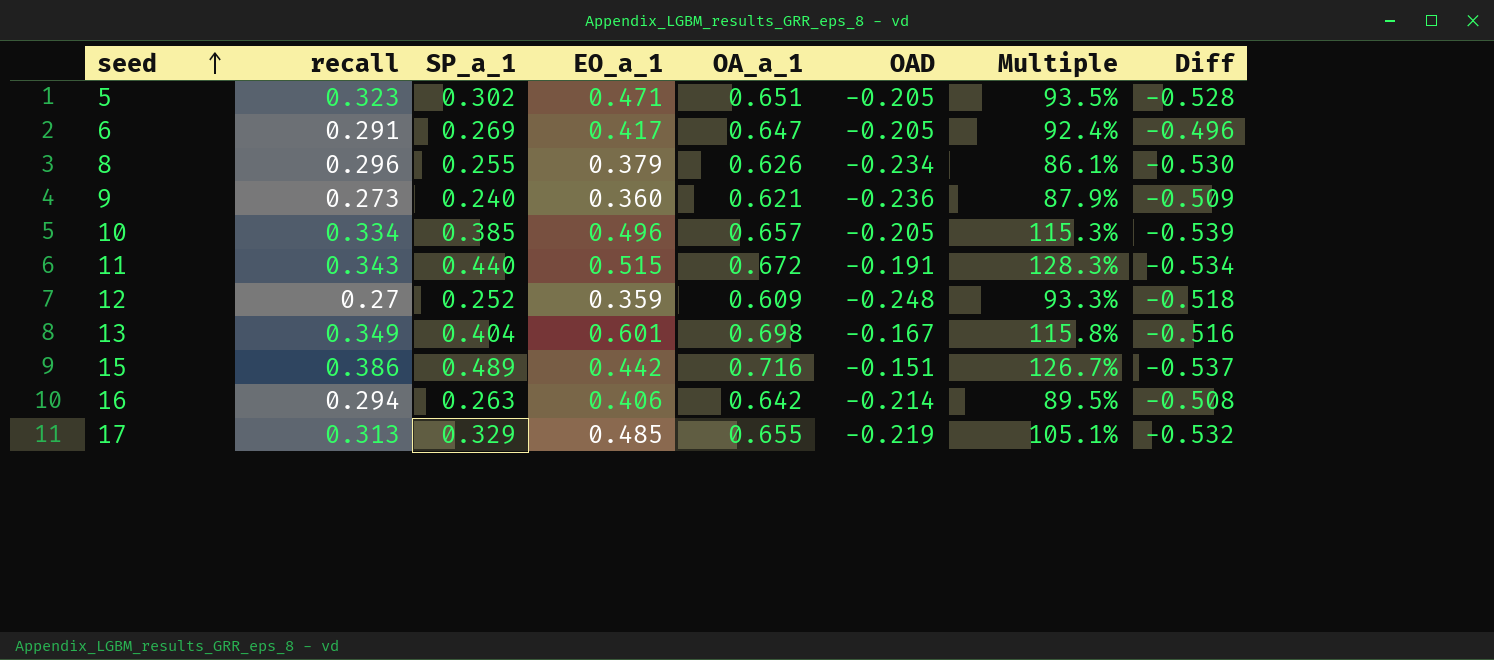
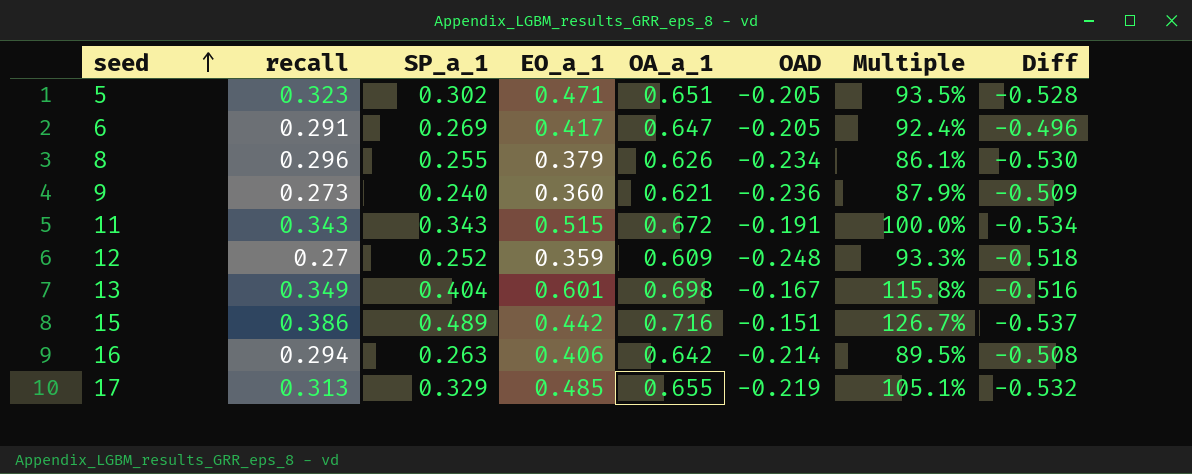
row 10: 0.334 | 0.385 | 0.496 | 0.657 | -0.205 | 115.3% | -0.539 -> none
11 | SP_a_1: 0.440 -> 0.343
11 | Multiple: 128.3% -> 100.0%

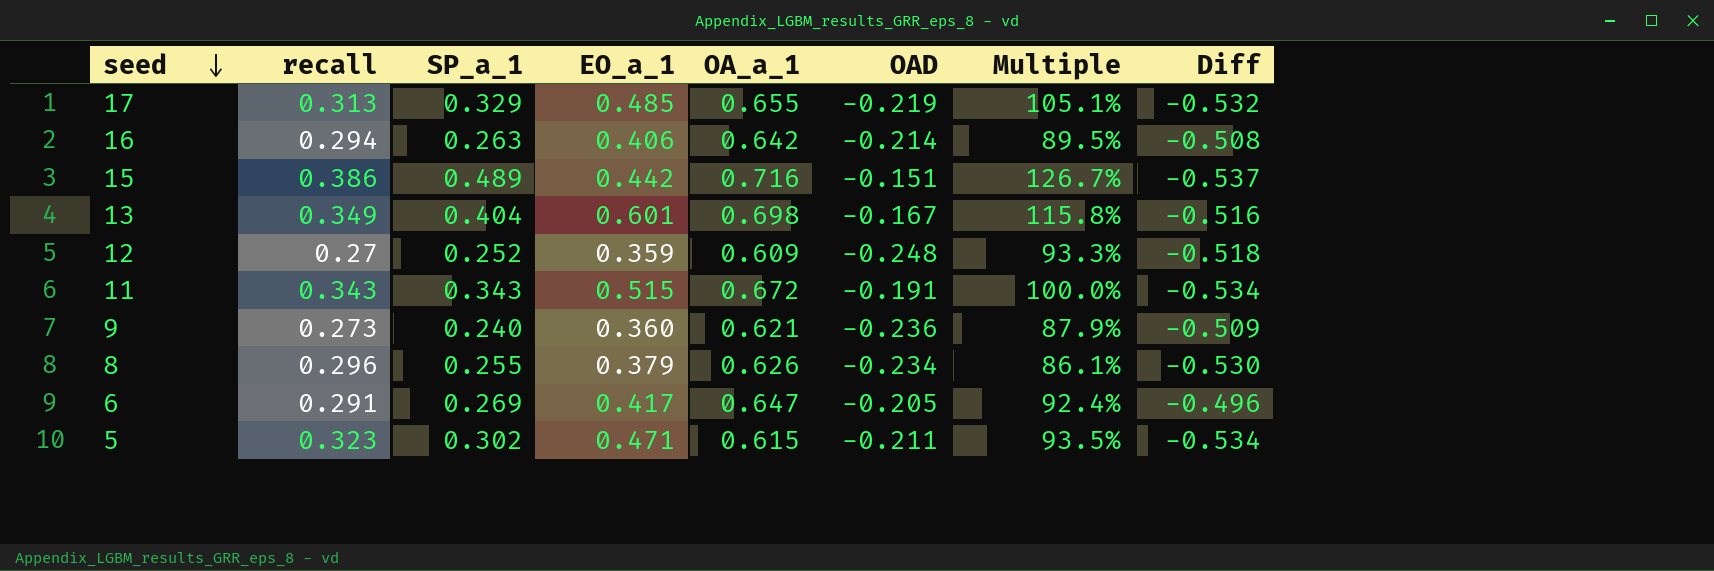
row order: seed ascending -> seed descending
5 | OA_a_1: 0.651 -> 0.615
5 | OAD: -0.205 -> -0.211
5 | Diff: -0.528 -> -0.534

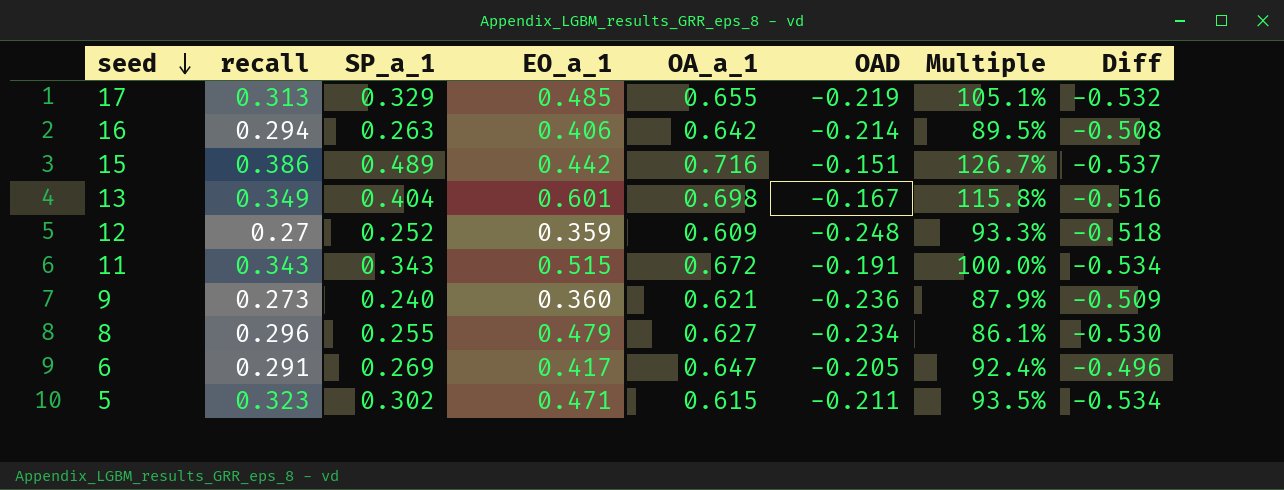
8 | EO_a_1: 0.379 -> 0.479
8 | OA_a_1: 0.626 -> 0.627

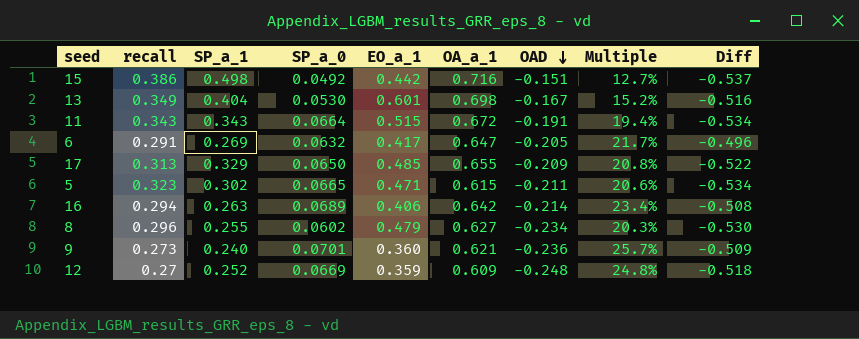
row order: seed descending -> OAD descending
column SP_a_0 | position: none -> 4
column Multiple | formula: [SP_a_1] / [recall] -> [SP_a_0] / [recall]
15 | SP_a_1: 0.489 -> 0.498
17 | OAD: -0.219 -> -0.209
17 | Diff: -0.532 -> -0.522

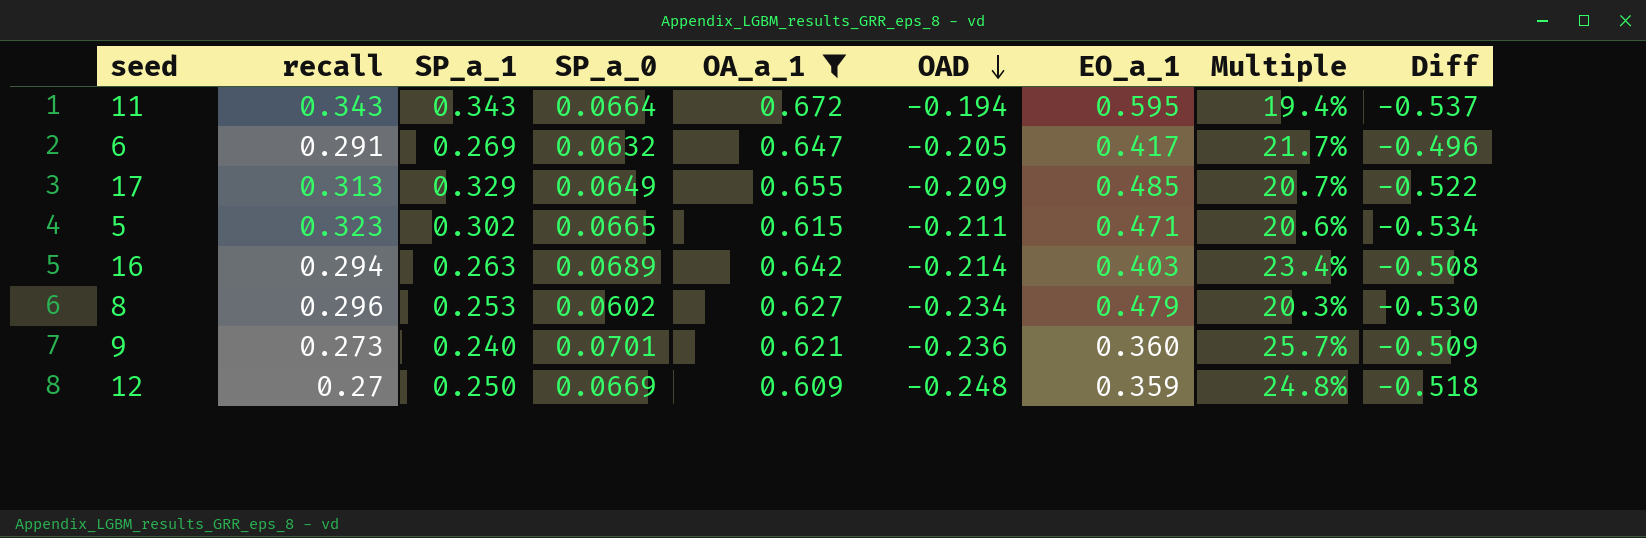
filter: none -> OA_a_1 <= 0.672
column EO_a_1 | position: 5 -> 7
11 | OAD: -0.191 -> -0.194
11 | EO_a_1: 0.515 -> 0.595
11 | Diff: -0.534 -> -0.537
17 | SP_a_0: 0.0650 -> 0.0649
17 | Multiple: 20.8% -> 20.7%
16 | EO_a_1: 0.406 -> 0.403
8 | SP_a_1: 0.255 -> 0.253
12 | SP_a_1: 0.252 -> 0.250

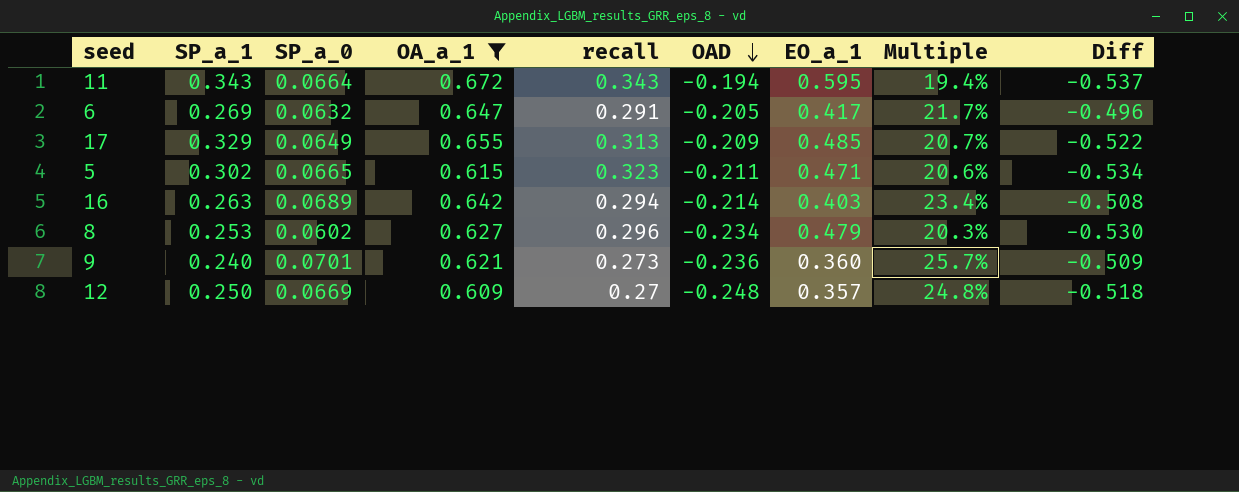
column recall | position: 2 -> 5
12 | EO_a_1: 0.359 -> 0.357

